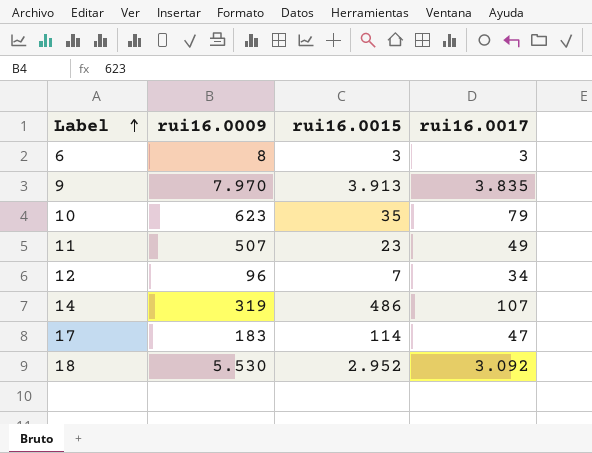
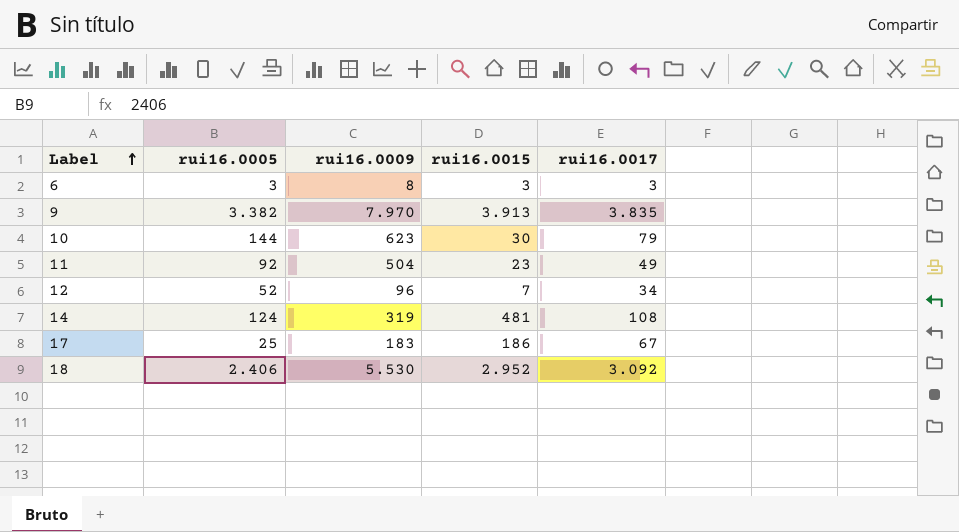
column rui16.0005 | position: none -> 2
10 | rui16.0015: 35 -> 30
11 | rui16.0009: 507 -> 504
14 | rui16.0015: 486 -> 481
14 | rui16.0017: 107 -> 108
17 | rui16.0015: 114 -> 186
17 | rui16.0017: 47 -> 67

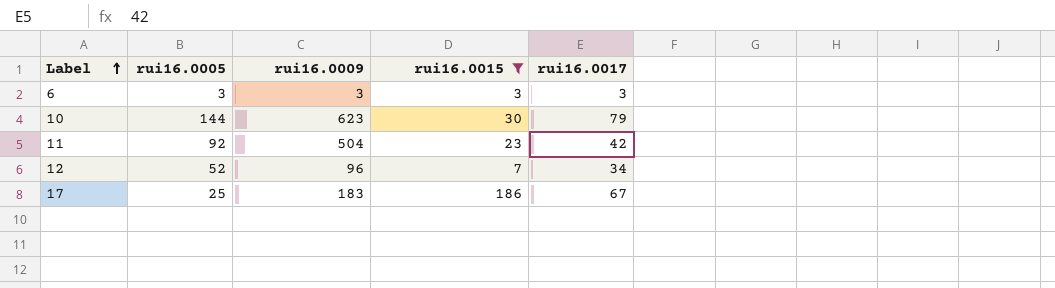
filter: none -> rui16.0015 <= 186
6 | rui16.0009: 8 -> 3
11 | rui16.0017: 49 -> 42

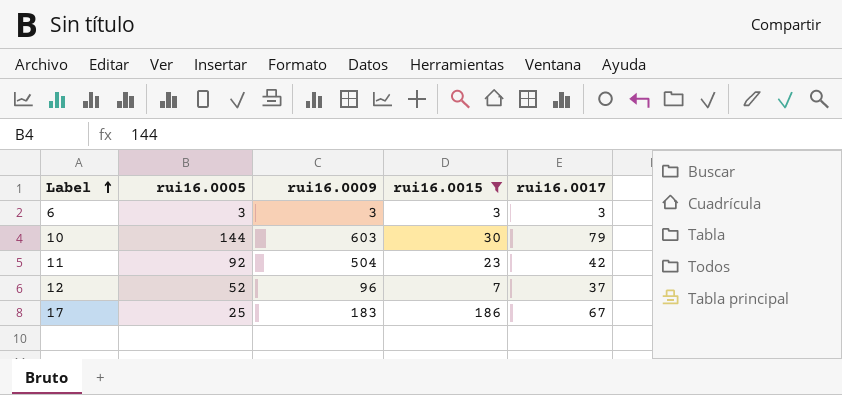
10 | rui16.0009: 623 -> 603
12 | rui16.0017: 34 -> 37

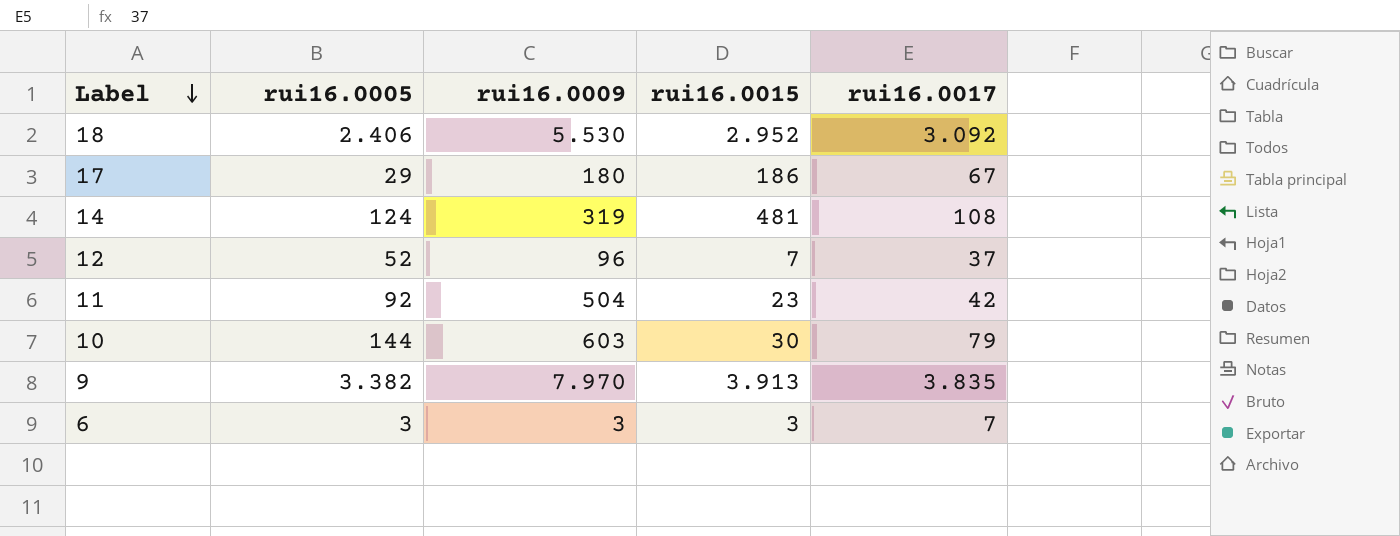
filter: rui16.0015 <= 186 -> none
row order: Label ascending -> Label descending
17 | rui16.0005: 25 -> 29
17 | rui16.0009: 183 -> 180
6 | rui16.0017: 3 -> 7

